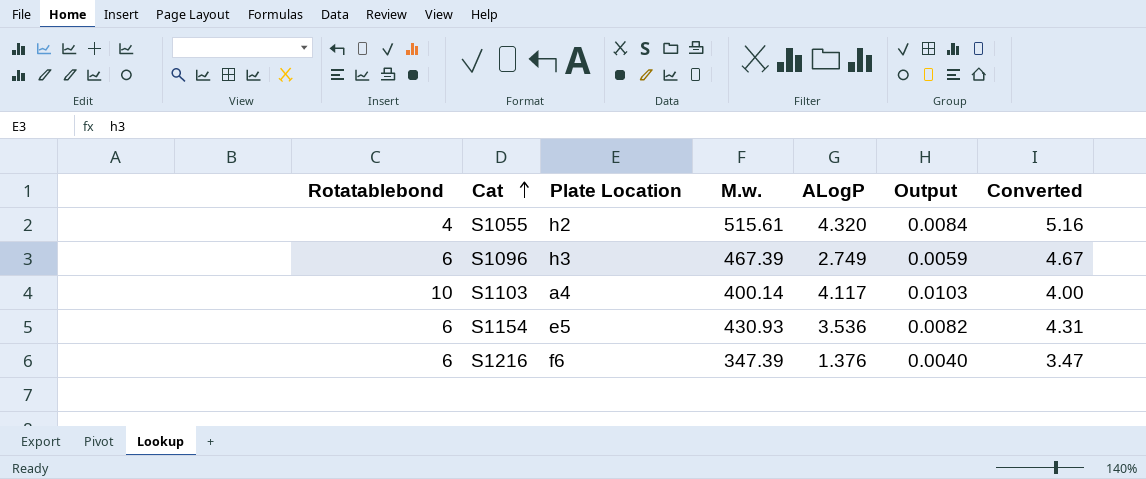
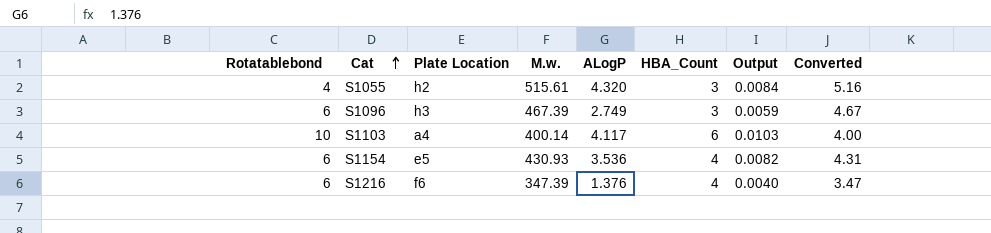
column HBA_Count | position: none -> 6

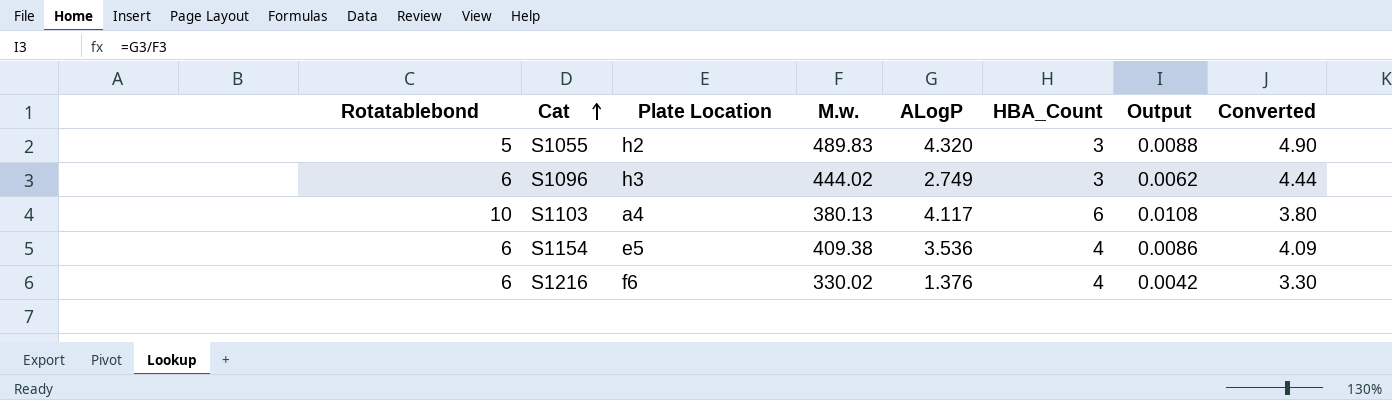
S1055 | Rotatablebond: 4 -> 5
S1055 | M.w.: 515.61 -> 489.83
S1055 | Output: 0.0084 -> 0.0088
S1055 | Converted: 5.16 -> 4.90
S1096 | M.w.: 467.39 -> 444.02
S1096 | Output: 0.0059 -> 0.0062
S1096 | Converted: 4.67 -> 4.44
S1103 | M.w.: 400.14 -> 380.13
S1103 | Output: 0.0103 -> 0.0108
S1103 | Converted: 4.00 -> 3.80
S1154 | M.w.: 430.93 -> 409.38
S1154 | Output: 0.0082 -> 0.0086
S1154 | Converted: 4.31 -> 4.09
S1216 | M.w.: 347.39 -> 330.02
S1216 | Output: 0.0040 -> 0.0042
S1216 | Converted: 3.47 -> 3.30

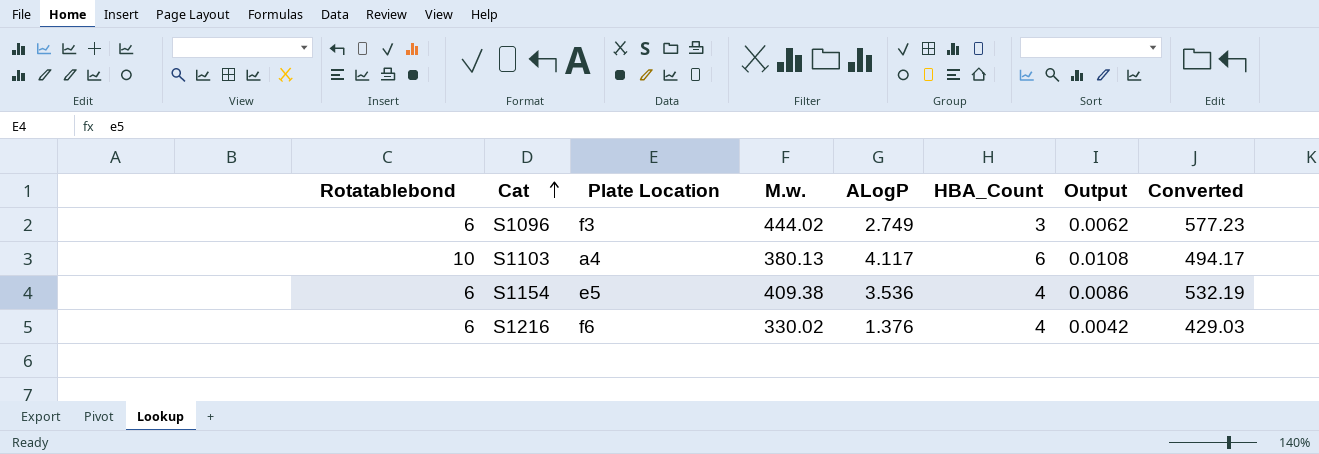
column Converted | formula: [M.w.] * 0.01 -> [M.w.] * 1.3
row S1055: 5 | h2 | 489.83 | 4.320 | 3 | 0.0088 | 4.90 -> none
S1096 | Plate Location: h3 -> f3

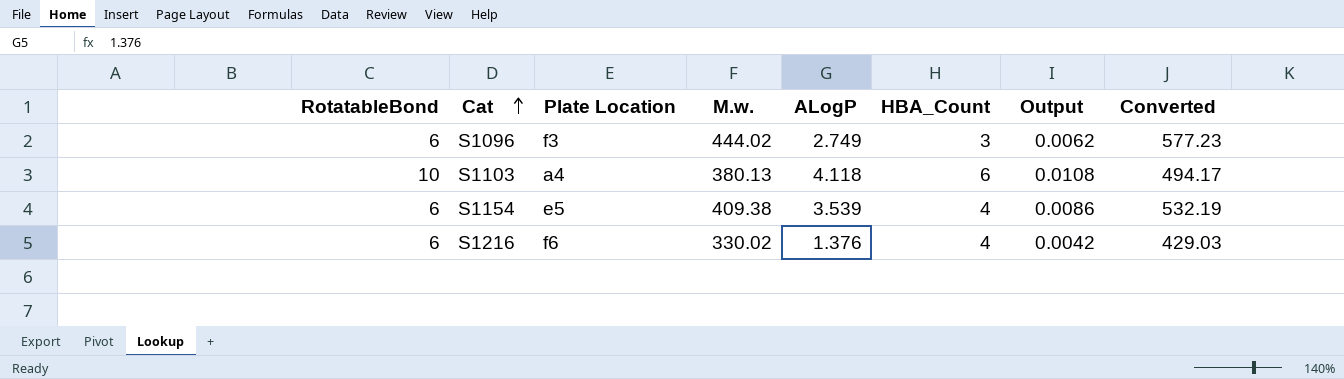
column name: Rotatablebond -> RotatableBond
S1103 | ALogP: 4.117 -> 4.118
S1154 | ALogP: 3.536 -> 3.539

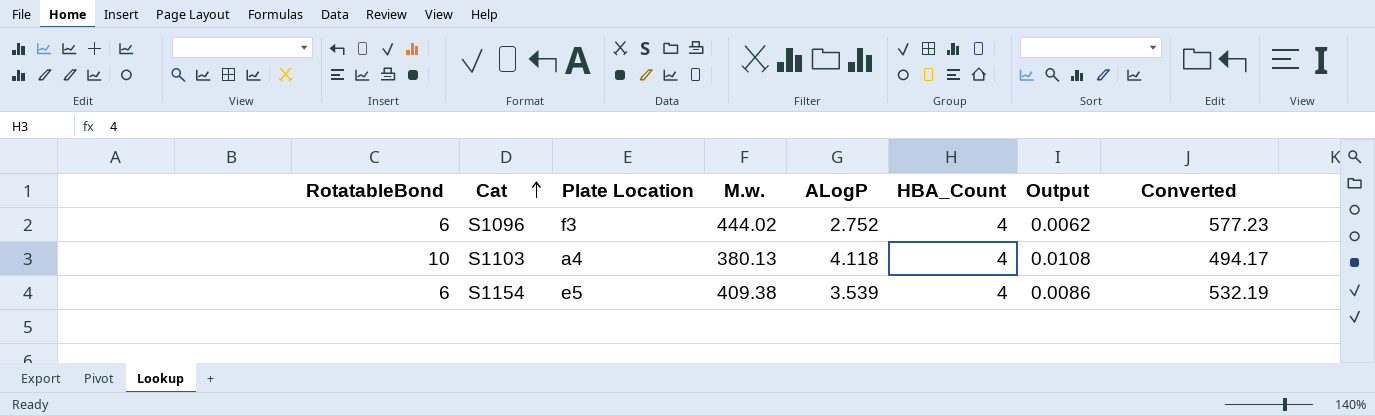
row S1216: 6 | f6 | 330.02 | 1.376 | 4 | 0.0042 | 429.03 -> none
S1096 | ALogP: 2.749 -> 2.752
S1096 | HBA_Count: 3 -> 4
S1103 | HBA_Count: 6 -> 4

